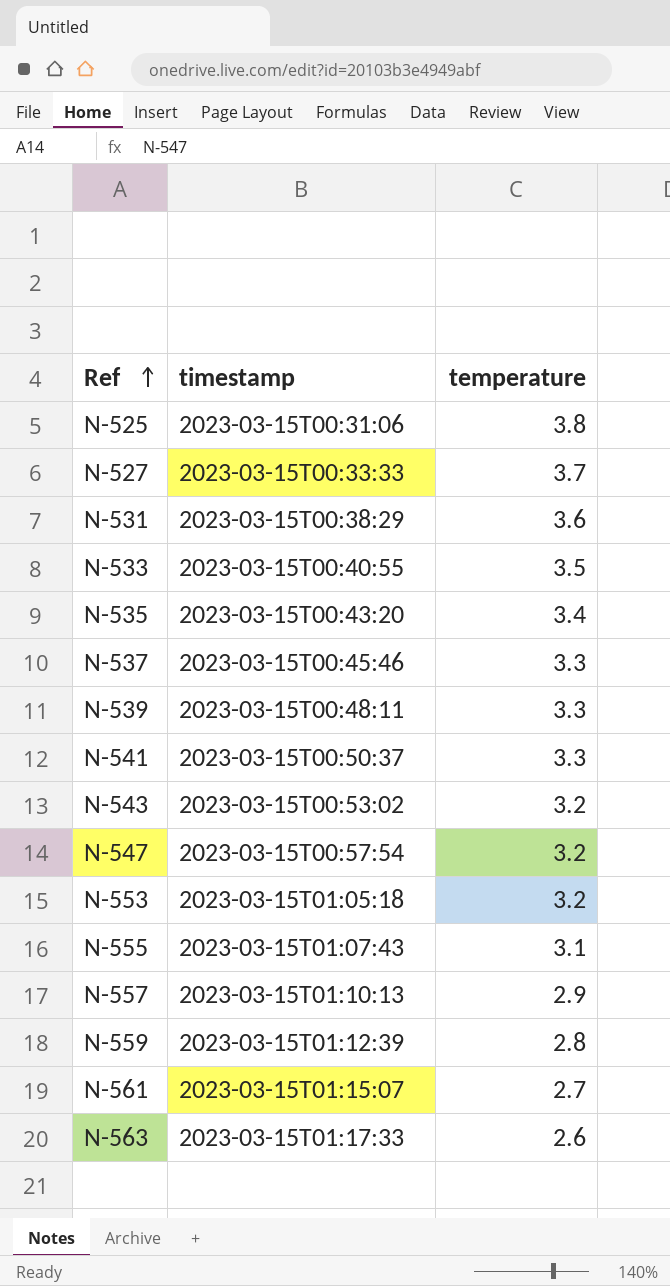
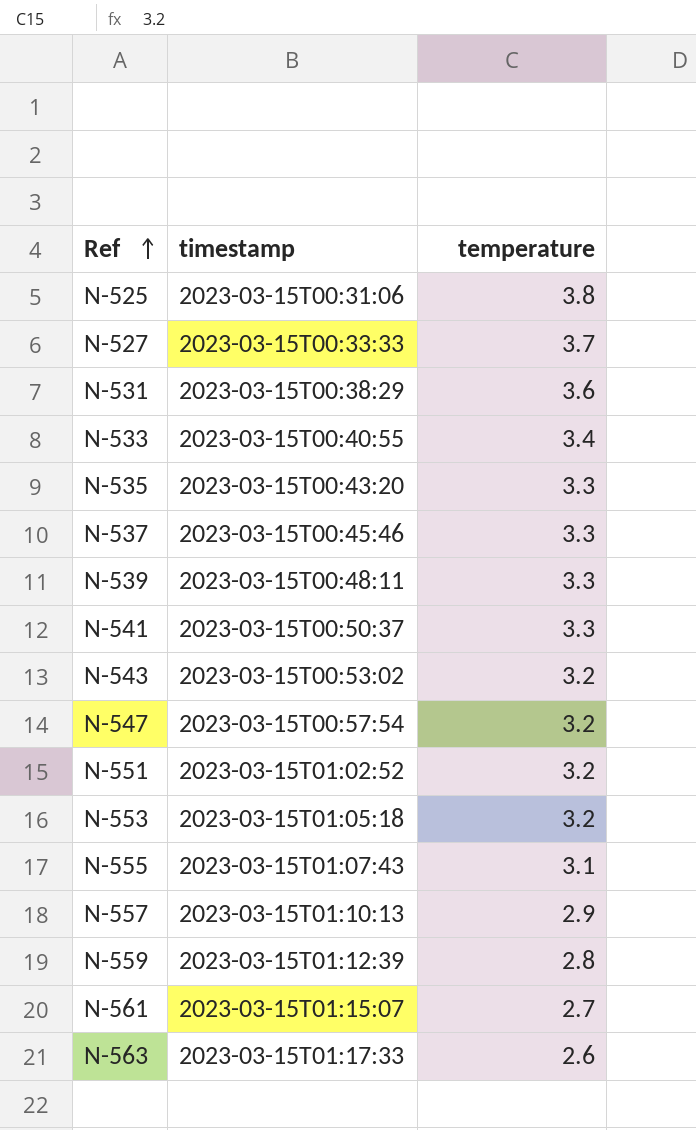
N-533 | temperature: 3.5 -> 3.4
N-535 | temperature: 3.4 -> 3.3
row N-551: none -> 2023-03-15T01:02:52 | 3.2

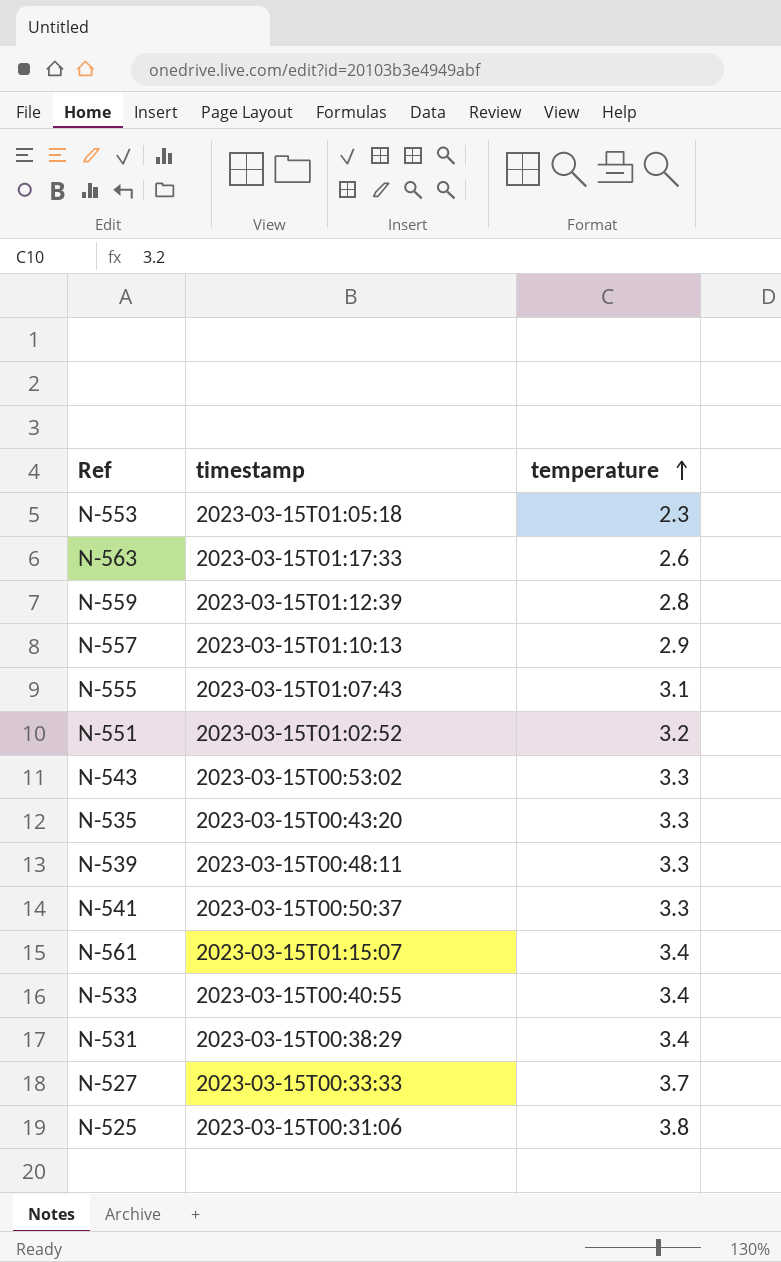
row order: Ref ascending -> temperature ascending
row N-537: 2023-03-15T00:45:46 | 3.3 -> none
row N-547: 2023-03-15T00:57:54 | 3.2 -> none
N-553 | temperature: 3.2 -> 2.3
N-543 | temperature: 3.2 -> 3.3
N-561 | temperature: 2.7 -> 3.4
N-531 | temperature: 3.6 -> 3.4

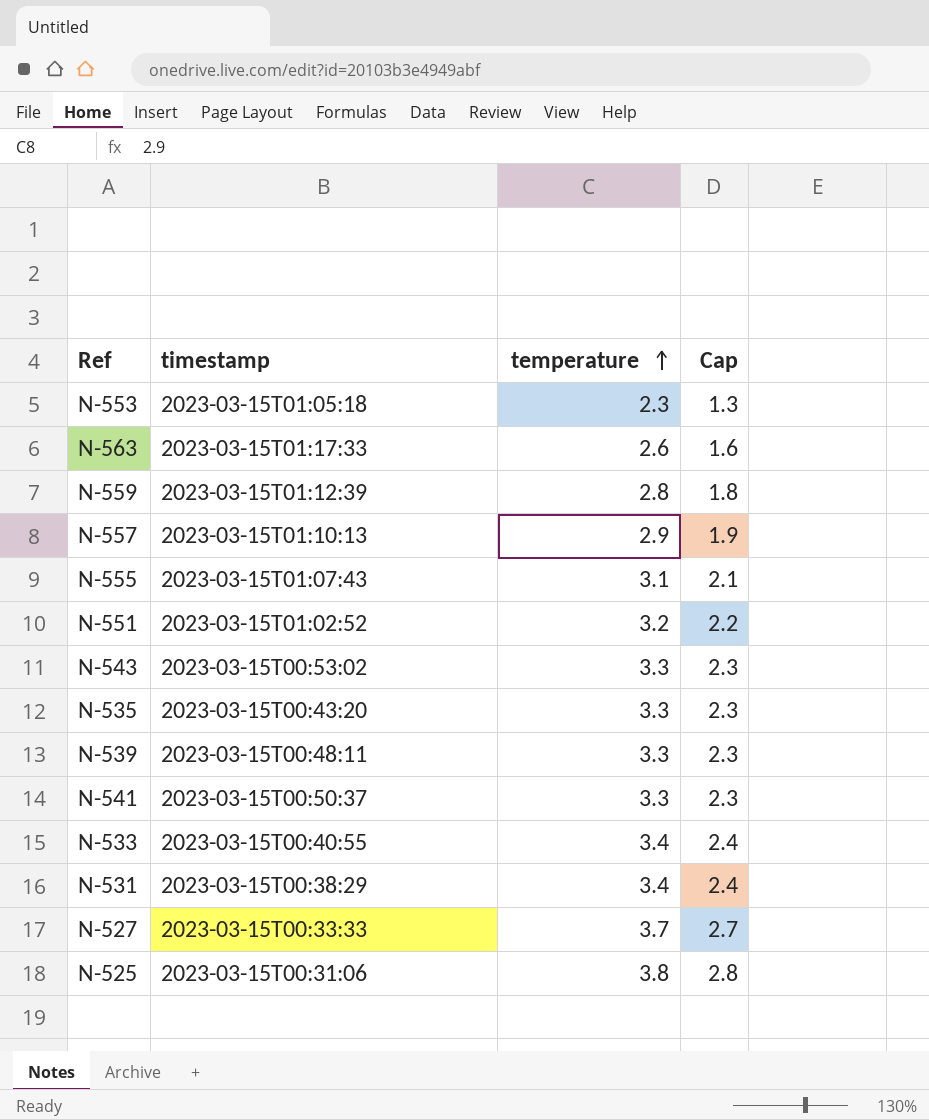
column Cap | formula: none -> [temperature] - 1
row N-561: 2023-03-15T01:15:07 | 3.4 -> none

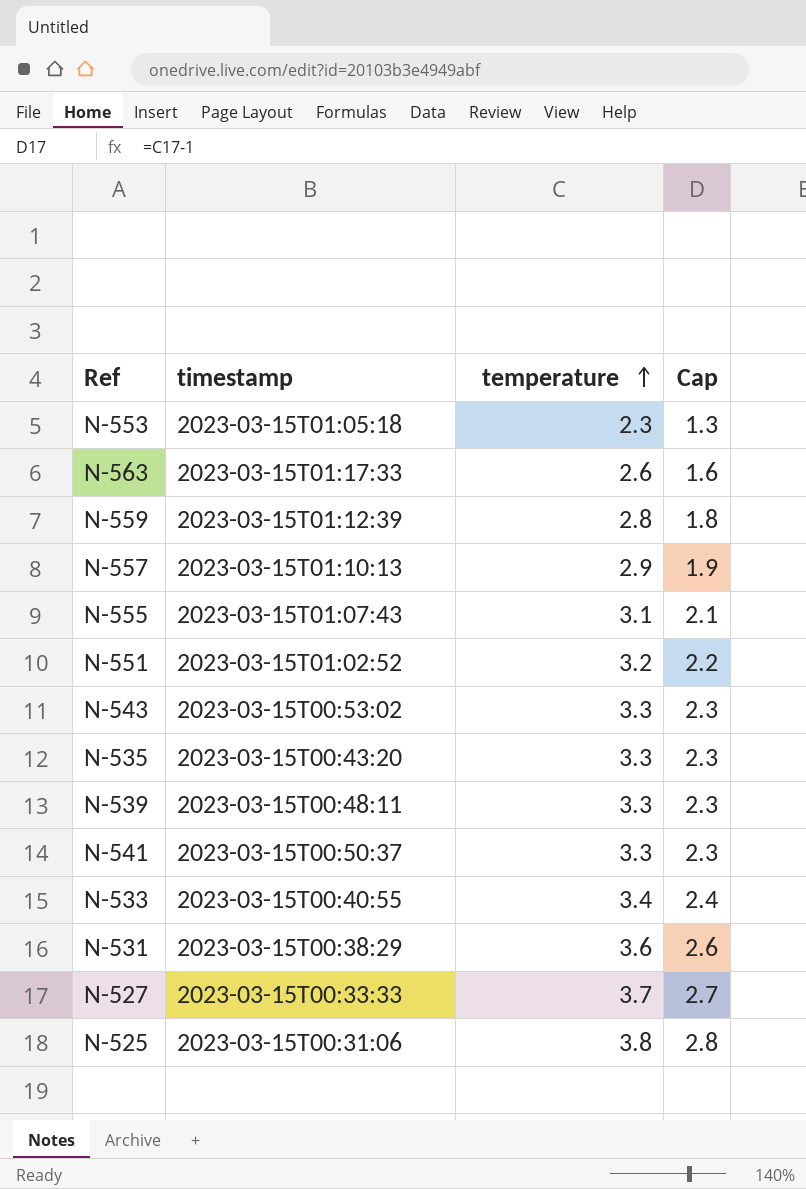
N-531 | temperature: 3.4 -> 3.6
N-531 | Cap: 2.4 -> 2.6

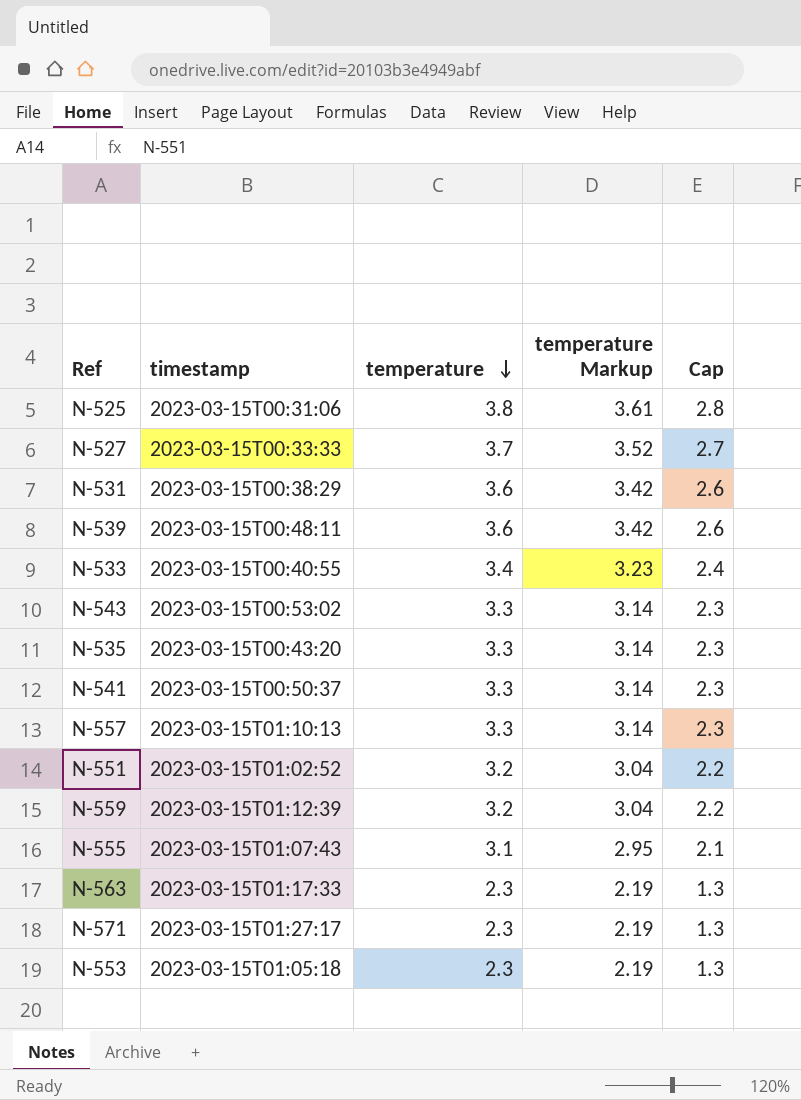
row order: temperature ascending -> temperature descending
column temperature Markup | formula: none -> [temperature] * 0.95
N-539 | temperature: 3.3 -> 3.6
N-539 | Cap: 2.3 -> 2.6
N-557 | temperature: 2.9 -> 3.3
N-557 | Cap: 1.9 -> 2.3
N-559 | temperature: 2.8 -> 3.2
N-559 | Cap: 1.8 -> 2.2
N-563 | temperature: 2.6 -> 2.3
N-563 | Cap: 1.6 -> 1.3
row N-571: none -> 2023-03-15T01:27:17 | 2.3 | 2.19 | 1.3

